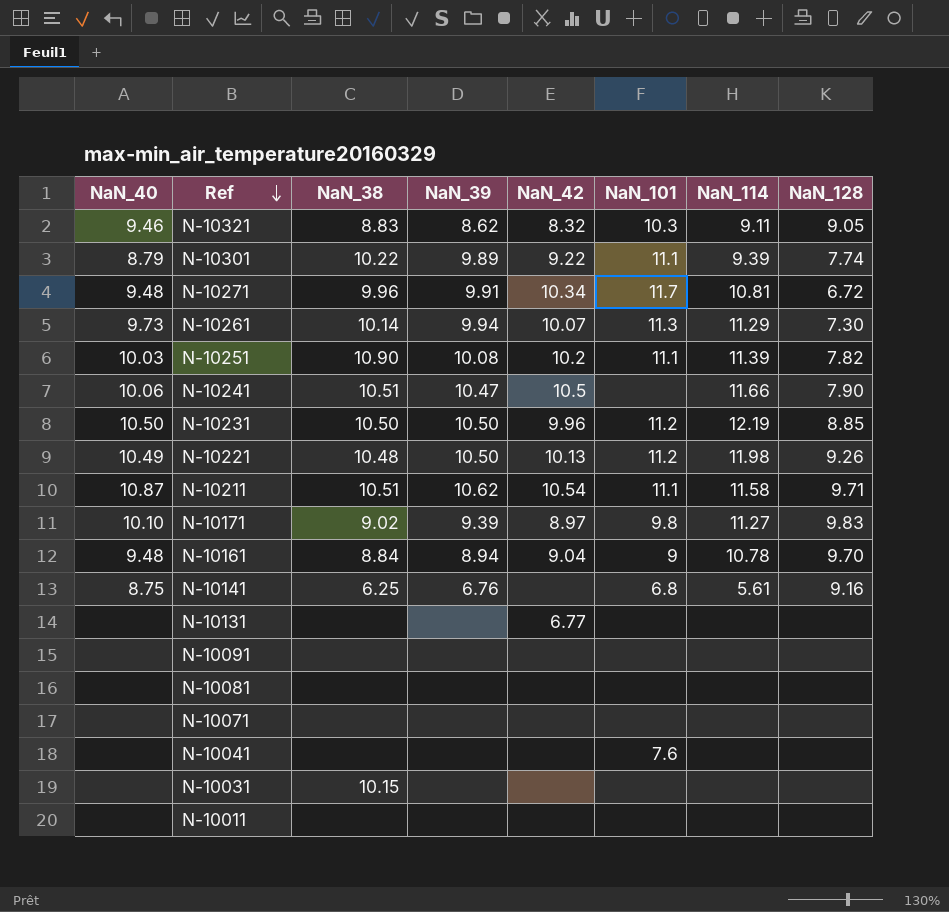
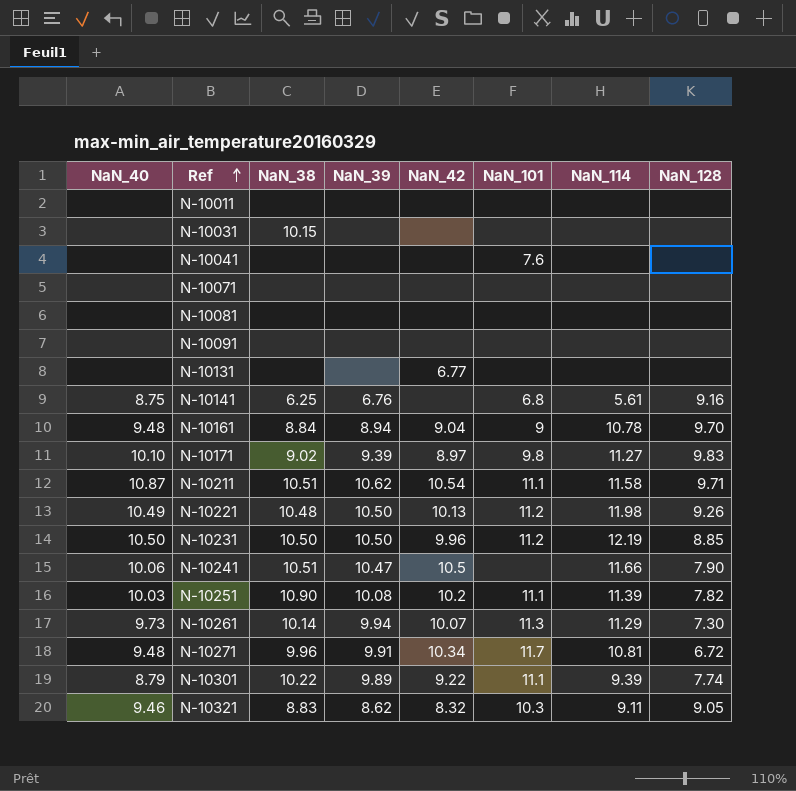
row order: Ref descending -> Ref ascending

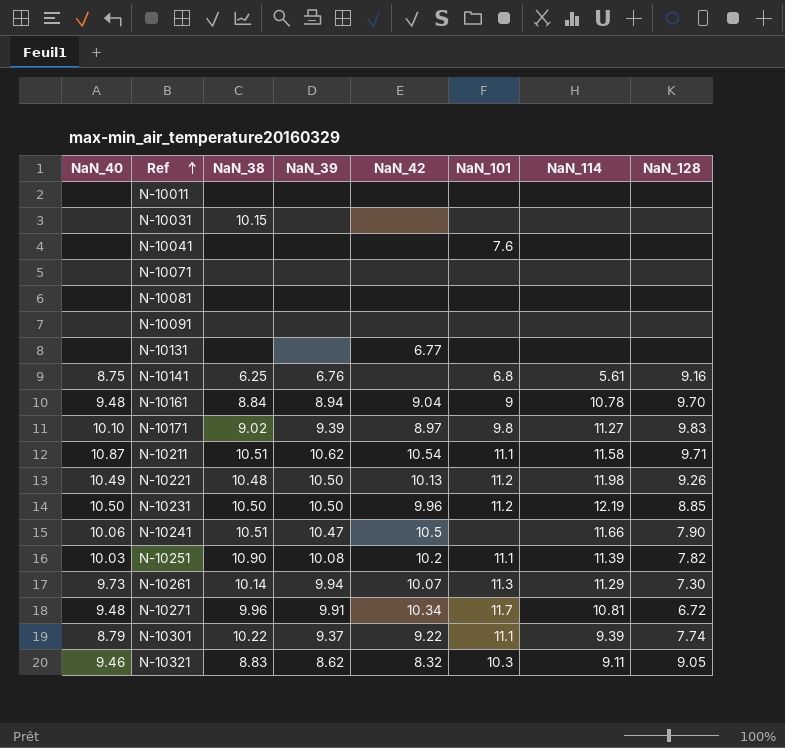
N-10301 | NaN_39: 9.89 -> 9.37

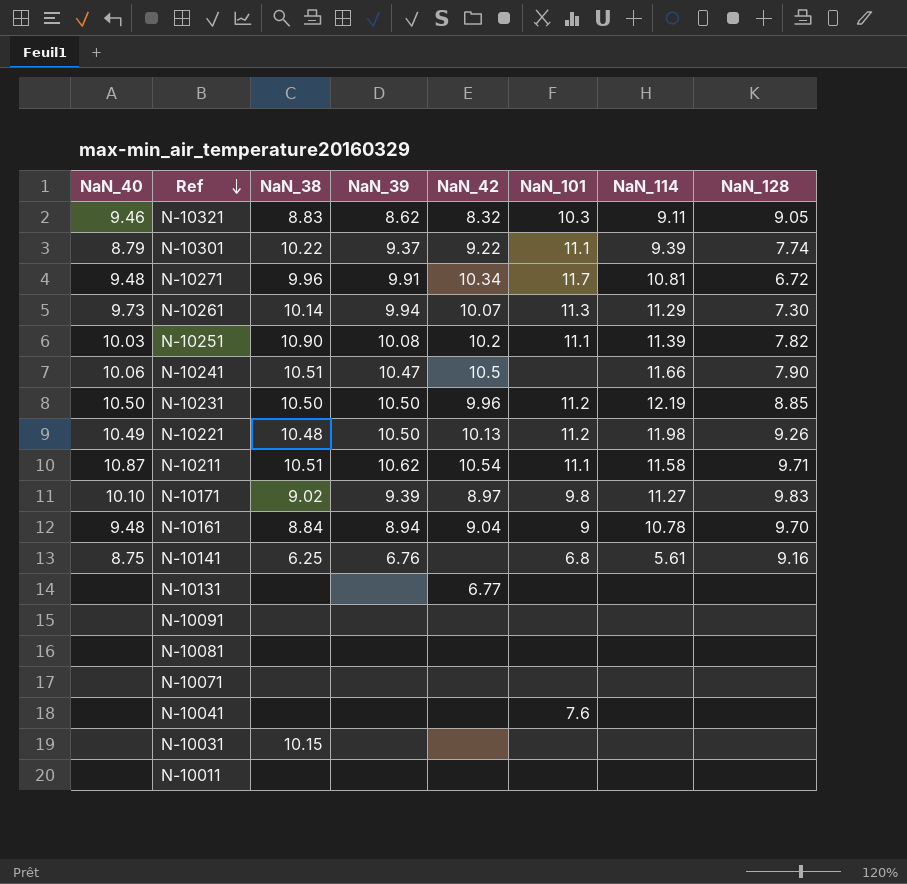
row order: Ref ascending -> Ref descending

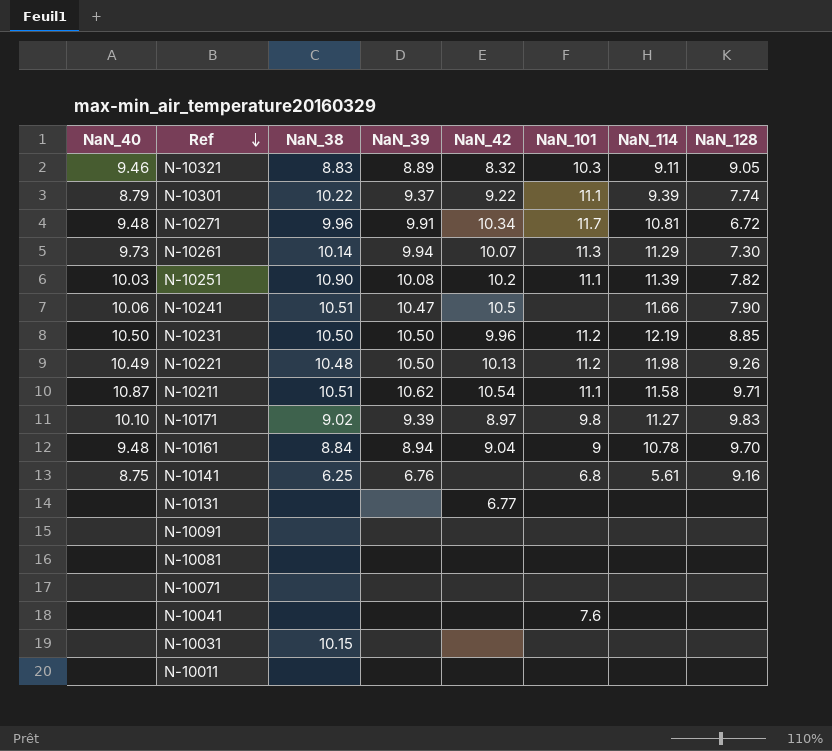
N-10321 | NaN_39: 8.62 -> 8.89

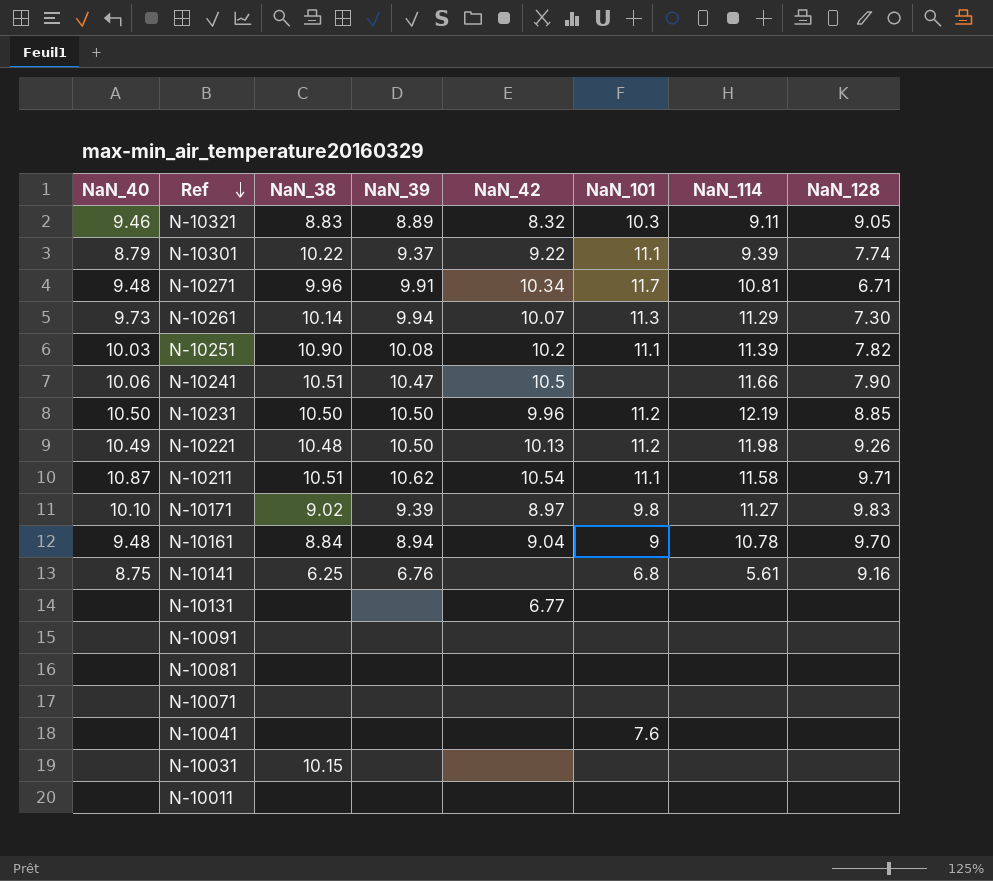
N-10271 | NaN_128: 6.72 -> 6.71

